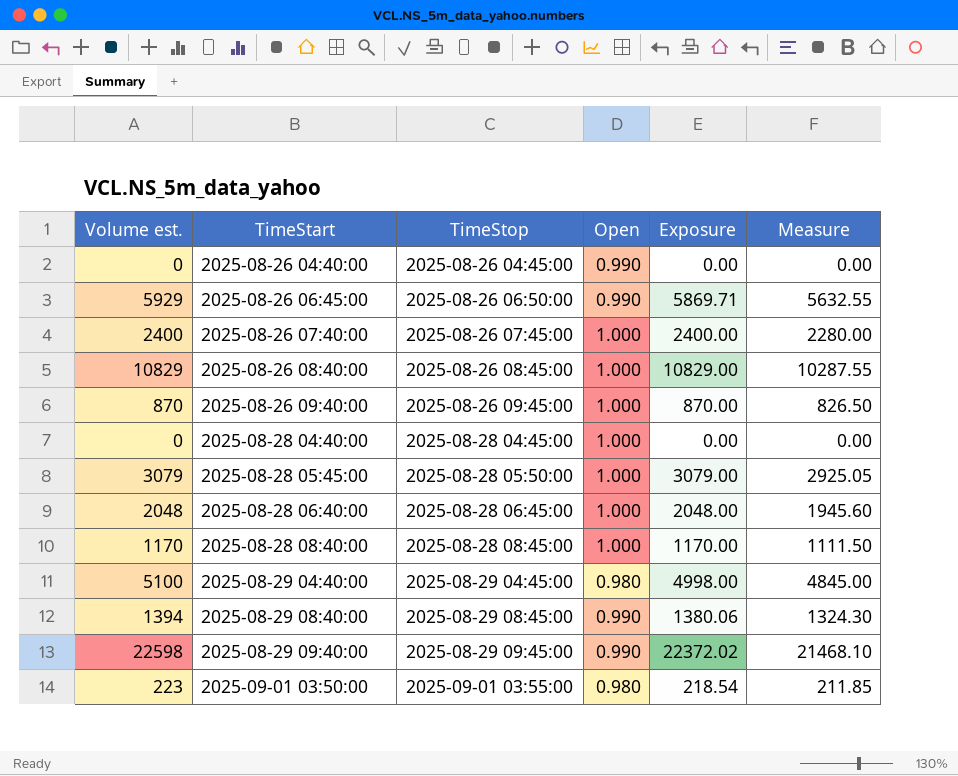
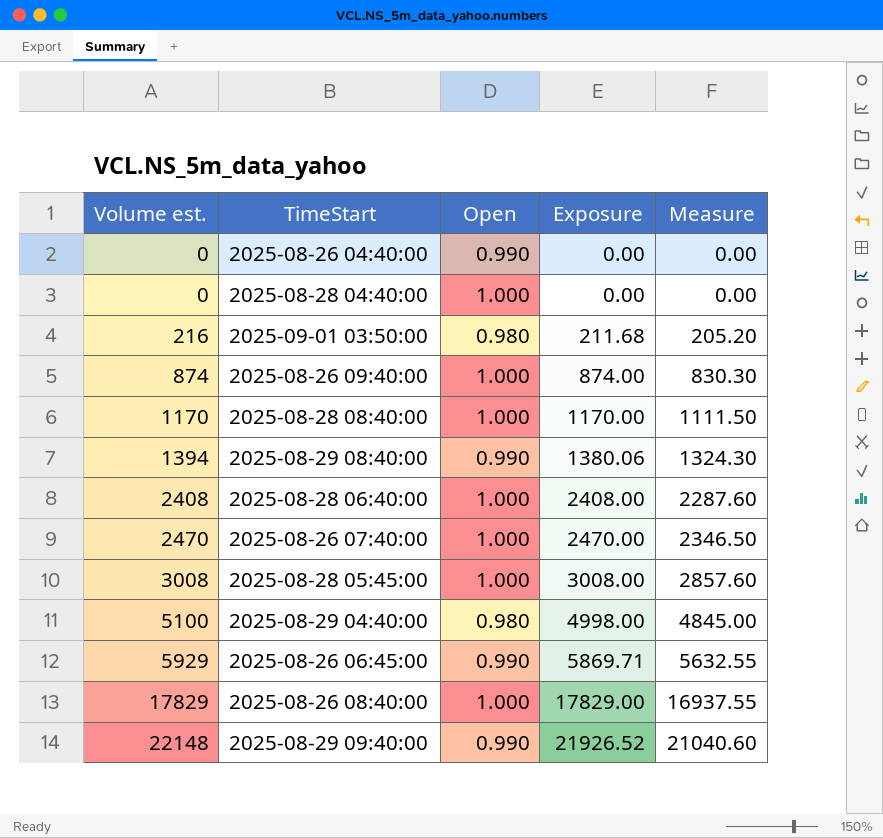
row order: TimeStart ascending -> Volume est. ascending
column TimeStop | position: 3 -> none
2025-09-01 03:50:00 | Volume est.: 223 -> 216
2025-09-01 03:50:00 | Exposure: 218.54 -> 211.68
2025-09-01 03:50:00 | Measure: 211.85 -> 205.20
2025-08-26 09:40:00 | Volume est.: 870 -> 874
2025-08-26 09:40:00 | Exposure: 870.00 -> 874.00
2025-08-26 09:40:00 | Measure: 826.50 -> 830.30
2025-08-28 06:40:00 | Volume est.: 2048 -> 2408
2025-08-28 06:40:00 | Exposure: 2048.00 -> 2408.00
2025-08-28 06:40:00 | Measure: 1945.60 -> 2287.60
2025-08-26 07:40:00 | Volume est.: 2400 -> 2470
2025-08-26 07:40:00 | Exposure: 2400.00 -> 2470.00
2025-08-26 07:40:00 | Measure: 2280.00 -> 2346.50
2025-08-28 05:45:00 | Volume est.: 3079 -> 3008
2025-08-28 05:45:00 | Exposure: 3079.00 -> 3008.00
2025-08-28 05:45:00 | Measure: 2925.05 -> 2857.60
2025-08-26 08:40:00 | Volume est.: 10829 -> 17829
2025-08-26 08:40:00 | Exposure: 10829.00 -> 17829.00
2025-08-26 08:40:00 | Measure: 10287.55 -> 16937.55
2025-08-29 09:40:00 | Volume est.: 22598 -> 22148
2025-08-29 09:40:00 | Exposure: 22372.02 -> 21926.52
2025-08-29 09:40:00 | Measure: 21468.10 -> 21040.60

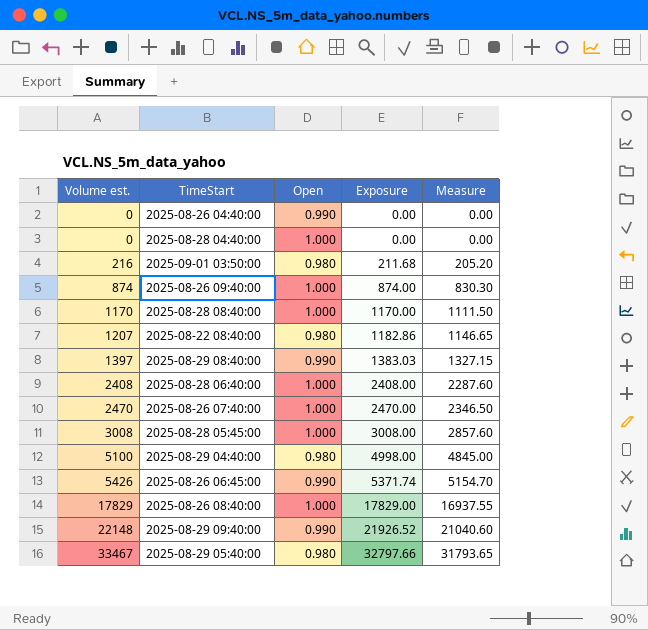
row 2025-08-22 08:40:00: none -> 1207 | 0.980 | 1182.86 | 1146.65
2025-08-29 08:40:00 | Volume est.: 1394 -> 1397
2025-08-29 08:40:00 | Exposure: 1380.06 -> 1383.03
2025-08-29 08:40:00 | Measure: 1324.30 -> 1327.15
2025-08-26 06:45:00 | Volume est.: 5929 -> 5426
2025-08-26 06:45:00 | Exposure: 5869.71 -> 5371.74
2025-08-26 06:45:00 | Measure: 5632.55 -> 5154.70
row 2025-08-29 05:40:00: none -> 33467 | 0.980 | 32797.66 | 31793.65

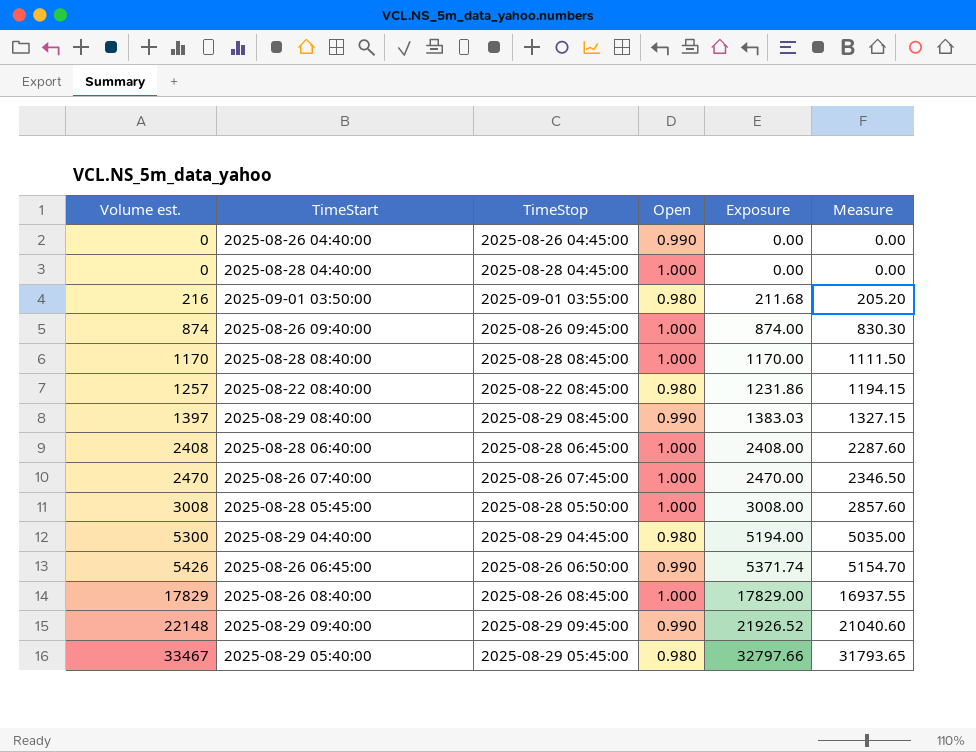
column TimeStop | position: none -> 3
2025-08-22 08:40:00 | Volume est.: 1207 -> 1257
2025-08-22 08:40:00 | Exposure: 1182.86 -> 1231.86
2025-08-22 08:40:00 | Measure: 1146.65 -> 1194.15
2025-08-29 04:40:00 | Volume est.: 5100 -> 5300
2025-08-29 04:40:00 | Exposure: 4998.00 -> 5194.00
2025-08-29 04:40:00 | Measure: 4845.00 -> 5035.00

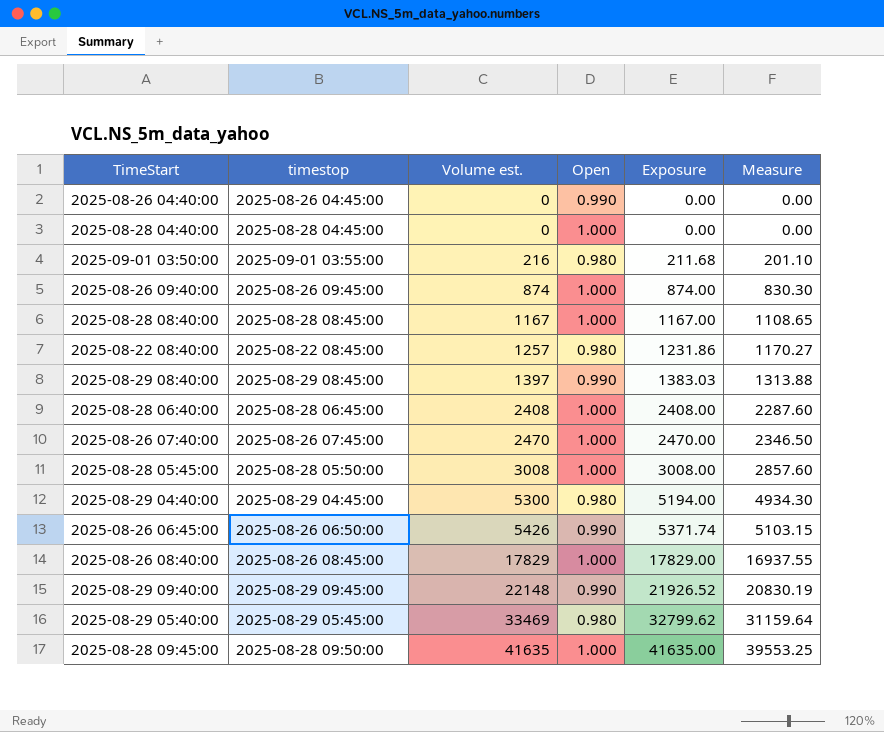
column name: TimeStop -> timestop
column Volume est. | position: 1 -> 3
column Measure | formula: [Volume est.] * 0.95 -> [Exposure] * 0.95
2025-08-28 08:40:00 | Volume est.: 1170 -> 1167
2025-08-28 08:40:00 | Exposure: 1170.00 -> 1167.00
2025-08-29 05:40:00 | Volume est.: 33467 -> 33469
2025-08-29 05:40:00 | Exposure: 32797.66 -> 32799.62
row 2025-08-28 09:45:00: none -> 2025-08-28 09:50:00 | 41635 | 1.000 | 41635.00 | 39553.25

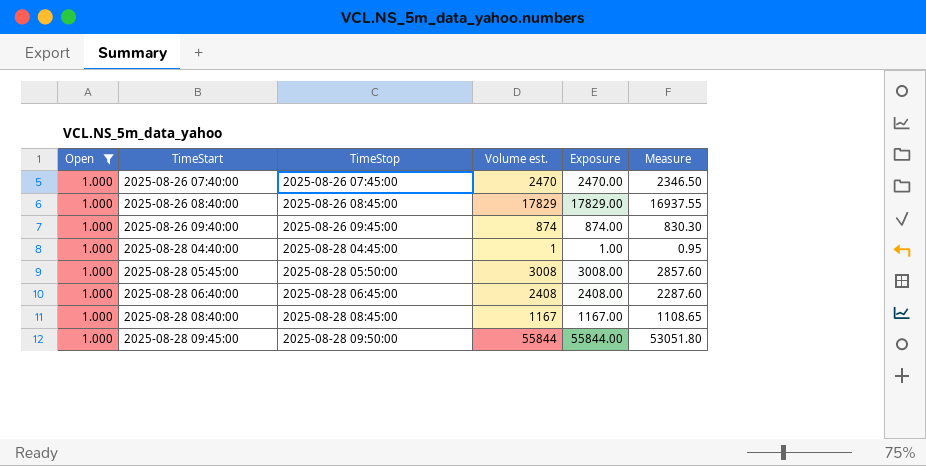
filter: none -> Open = 1.000
row order: Volume est. ascending -> TimeStart ascending
column Open | position: 4 -> 1
column name: timestop -> TimeStop
2025-08-28 04:40:00 | Volume est.: 0 -> 1
2025-08-28 04:40:00 | Exposure: 0.00 -> 1.00
2025-08-28 04:40:00 | Measure: 0.00 -> 0.95
2025-08-28 09:45:00 | Volume est.: 41635 -> 55844
2025-08-28 09:45:00 | Exposure: 41635.00 -> 55844.00
2025-08-28 09:45:00 | Measure: 39553.25 -> 53051.80

